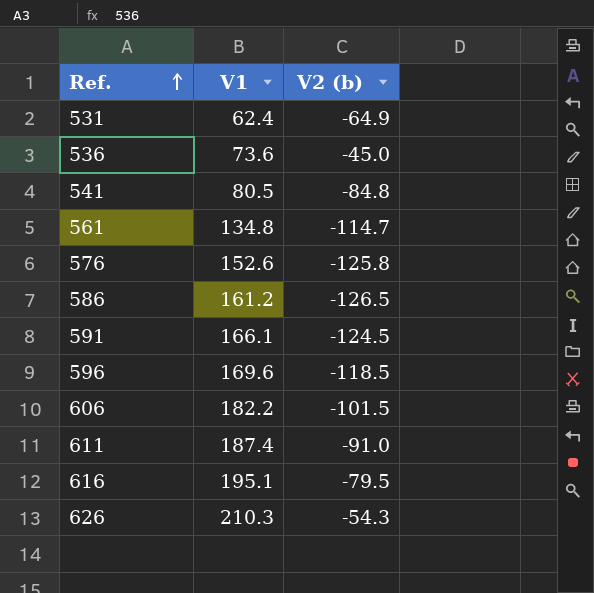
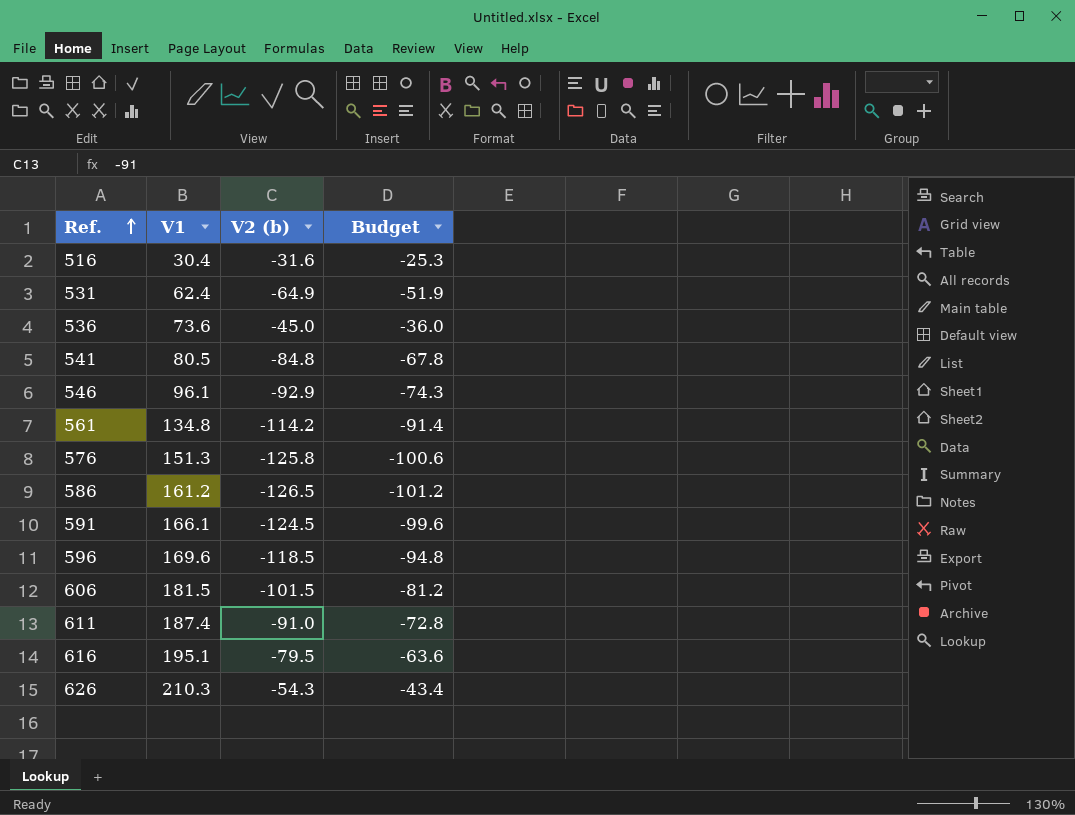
column Budget | formula: none -> [V2 (b)] * 0.8
row 516: none -> 30.4 | -31.6 | -25.3
row 546: none -> 96.1 | -92.9 | -74.3
561 | V2 (b): -114.7 -> -114.2
576 | V1: 152.6 -> 151.3
606 | V1: 182.2 -> 181.5

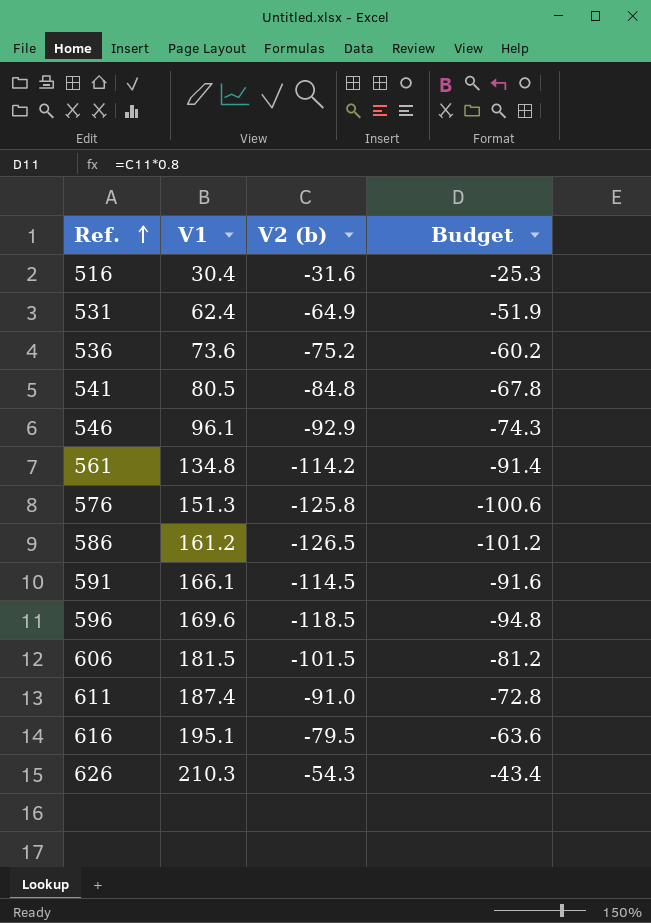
536 | V2 (b): -45.0 -> -75.2
536 | Budget: -36.0 -> -60.2
591 | V2 (b): -124.5 -> -114.5
591 | Budget: -99.6 -> -91.6

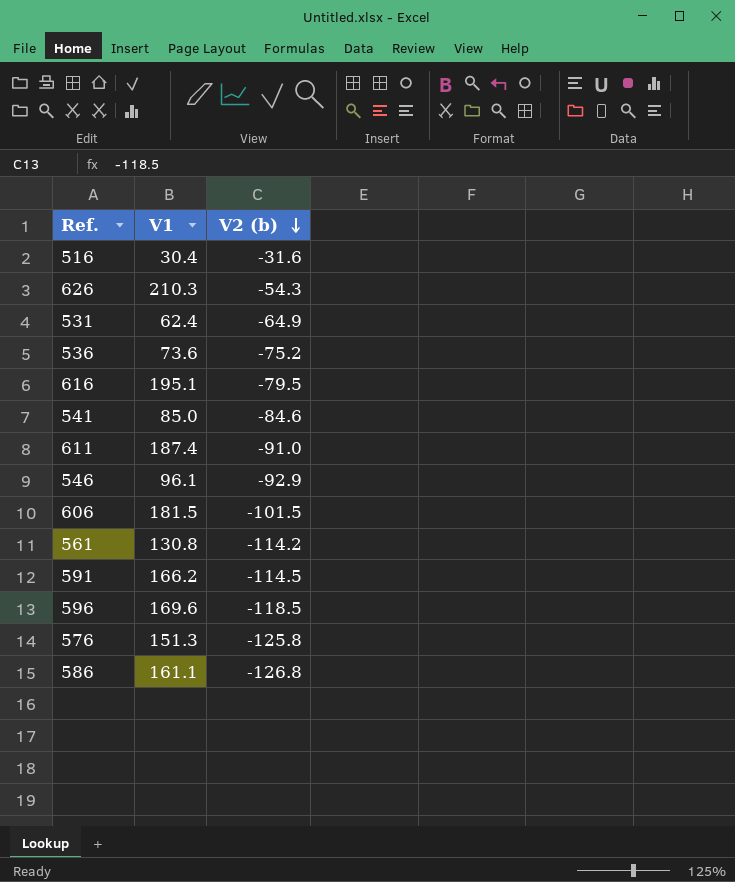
row order: Ref. ascending -> V2 (b) descending
column Budget | formula: [V2 (b)] * 0.8 -> none
541 | V1: 80.5 -> 85.0
541 | V2 (b): -84.8 -> -84.6
561 | V1: 134.8 -> 130.8
591 | V1: 166.1 -> 166.2
586 | V1: 161.2 -> 161.1
586 | V2 (b): -126.5 -> -126.8

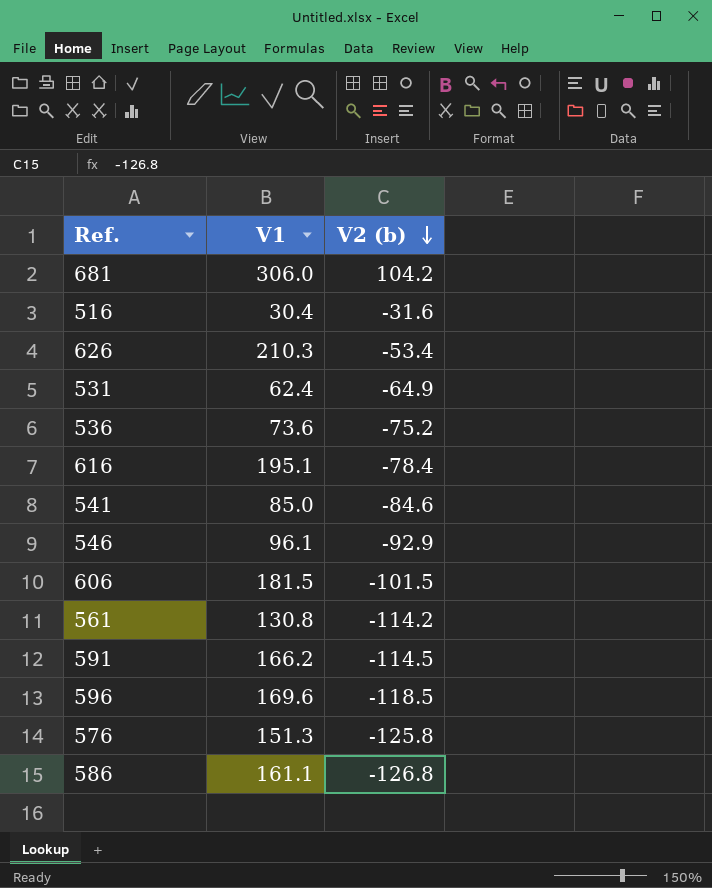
row 611: 187.4 | -91.0 -> none
row 681: none -> 306.0 | 104.2
626 | V2 (b): -54.3 -> -53.4
616 | V2 (b): -79.5 -> -78.4

